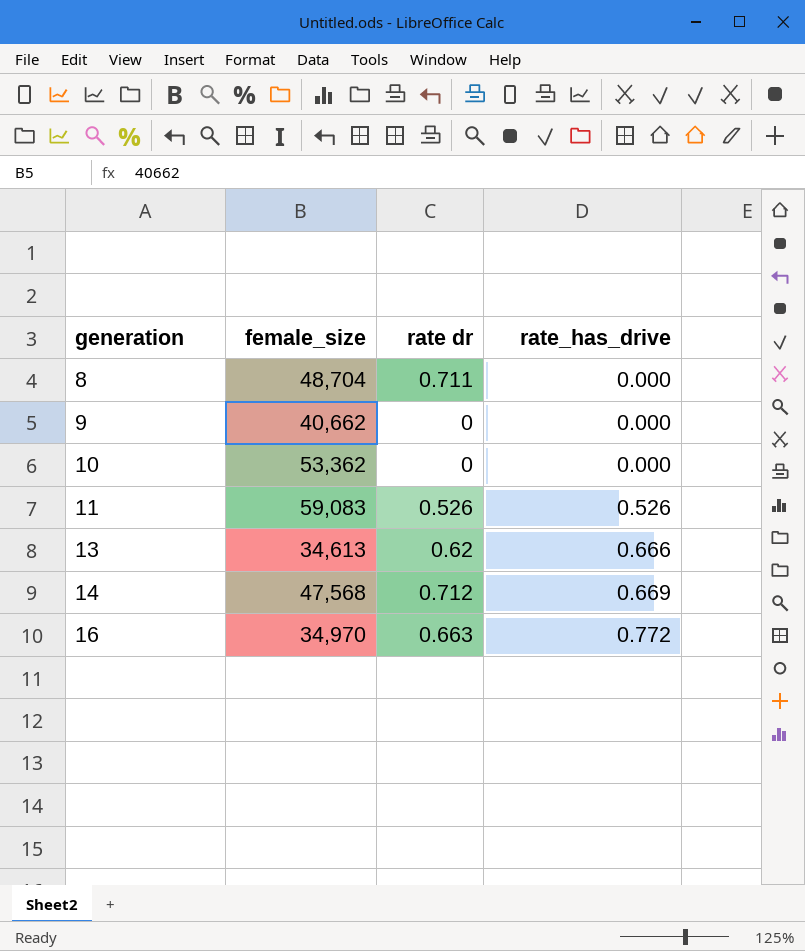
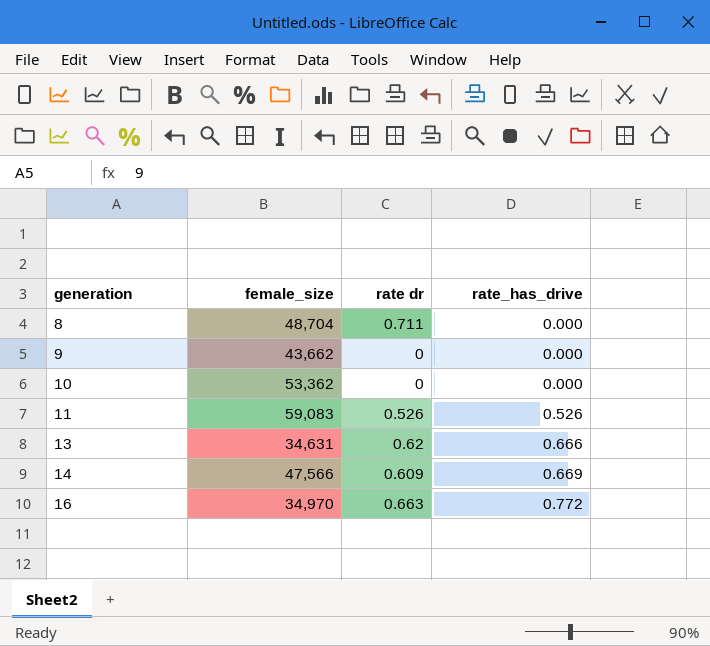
9 | female_size: 40,662 -> 43,662
13 | female_size: 34,613 -> 34,631
14 | female_size: 47,568 -> 47,566
14 | rate dr: 0.712 -> 0.609

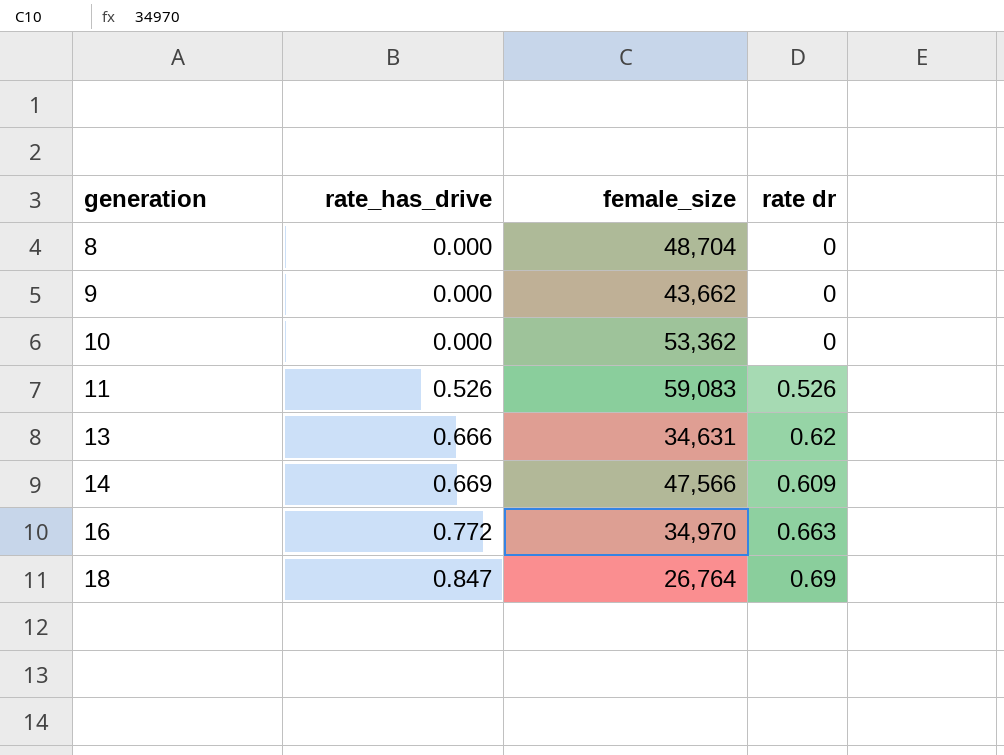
column rate_has_drive | position: 4 -> 2
8 | rate dr: 0.711 -> 0
row 18: none -> 0.847 | 26,764 | 0.69

